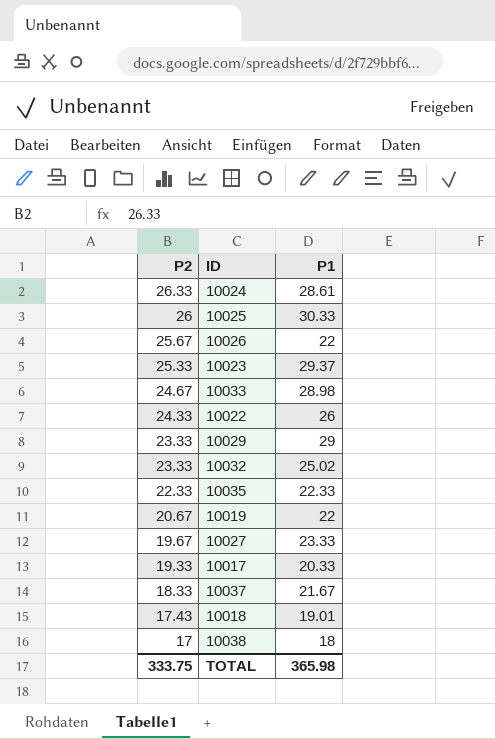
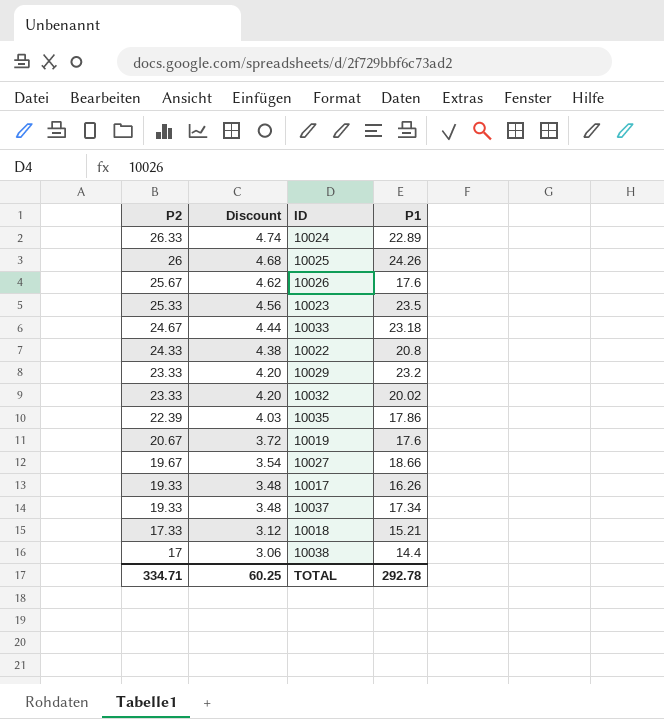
column Discount | formula: none -> [P2] * 0.18
10024 | P1: 28.61 -> 22.89
10025 | P1: 30.33 -> 24.26
10026 | P1: 22 -> 17.6
10023 | P1: 29.37 -> 23.5
10033 | P1: 28.98 -> 23.18
10022 | P1: 26 -> 20.8
10029 | P1: 29 -> 23.2
10032 | P1: 25.02 -> 20.02
10035 | P2: 22.33 -> 22.39
10035 | P1: 22.33 -> 17.86
10019 | P1: 22 -> 17.6
10027 | P1: 23.33 -> 18.66
10017 | P1: 20.33 -> 16.26
10037 | P2: 18.33 -> 19.33
10037 | P1: 21.67 -> 17.34
10018 | P2: 17.43 -> 17.33
10018 | P1: 19.01 -> 15.21
10038 | P1: 18 -> 14.4
TOTAL | P2: 333.75 -> 334.71
TOTAL | P1: 365.98 -> 292.78

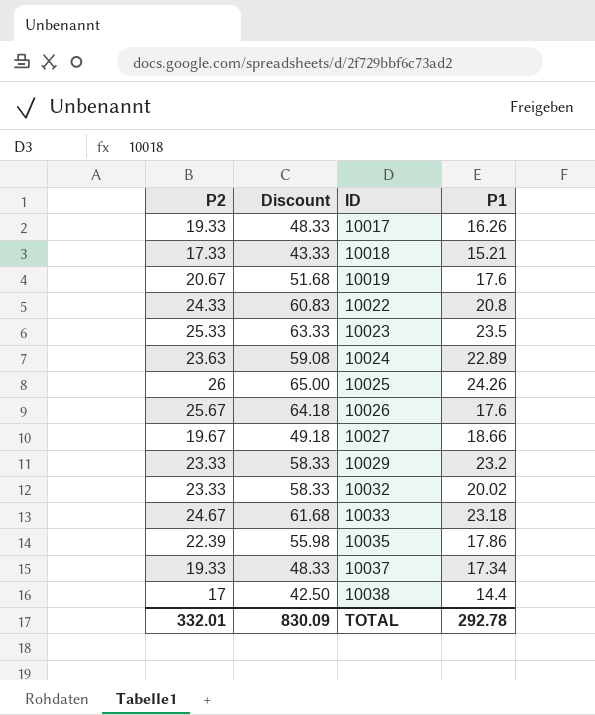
row order: P2 descending -> ID ascending
column Discount | formula: [P2] * 0.18 -> [P2] * 2.5
10024 | P2: 26.33 -> 23.63
TOTAL | P2: 334.71 -> 332.01
TOTAL | Discount: 60.25 -> 830.09

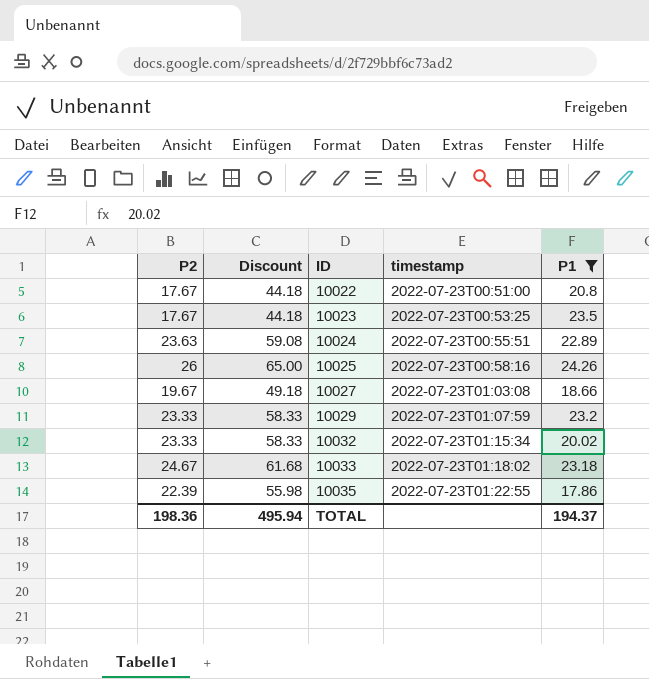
filter: none -> P1 >= 17.86
column timestamp | position: none -> 4
10022 | P2: 24.33 -> 17.67
10022 | Discount: 60.83 -> 44.18
10023 | P2: 25.33 -> 17.67
10023 | Discount: 63.33 -> 44.18
TOTAL | P2: 332.01 -> 198.36
TOTAL | Discount: 830.09 -> 495.94
TOTAL | P1: 292.78 -> 194.37

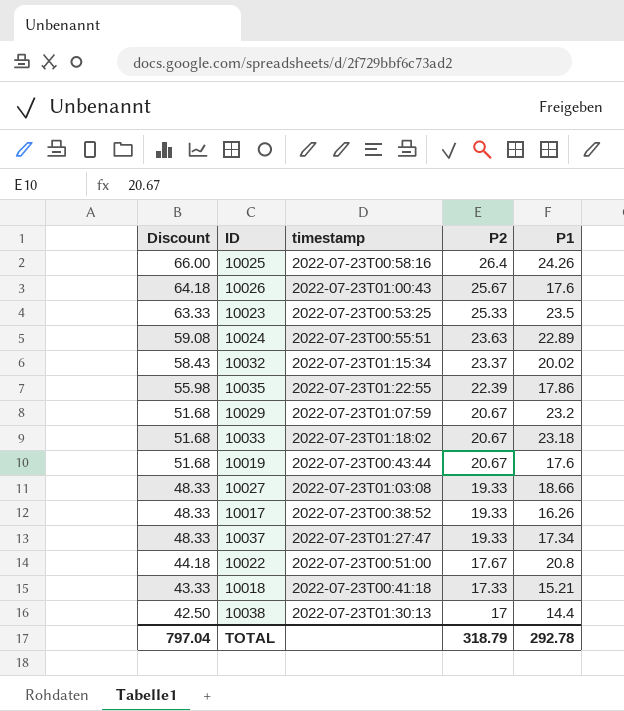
filter: P1 >= 17.86 -> none
row order: ID ascending -> Discount descending
column P2 | position: 1 -> 4
10025 | Discount: 65.00 -> 66.00
10025 | P2: 26 -> 26.4
10023 | Discount: 44.18 -> 63.33
10023 | P2: 17.67 -> 25.33
10032 | Discount: 58.33 -> 58.43
10032 | P2: 23.33 -> 23.37
10029 | Discount: 58.33 -> 51.68
10029 | P2: 23.33 -> 20.67
10033 | Discount: 61.68 -> 51.68
10033 | P2: 24.67 -> 20.67
10027 | Discount: 49.18 -> 48.33
10027 | P2: 19.67 -> 19.33
TOTAL | Discount: 495.94 -> 797.04
TOTAL | P2: 198.36 -> 318.79
TOTAL | P1: 194.37 -> 292.78

